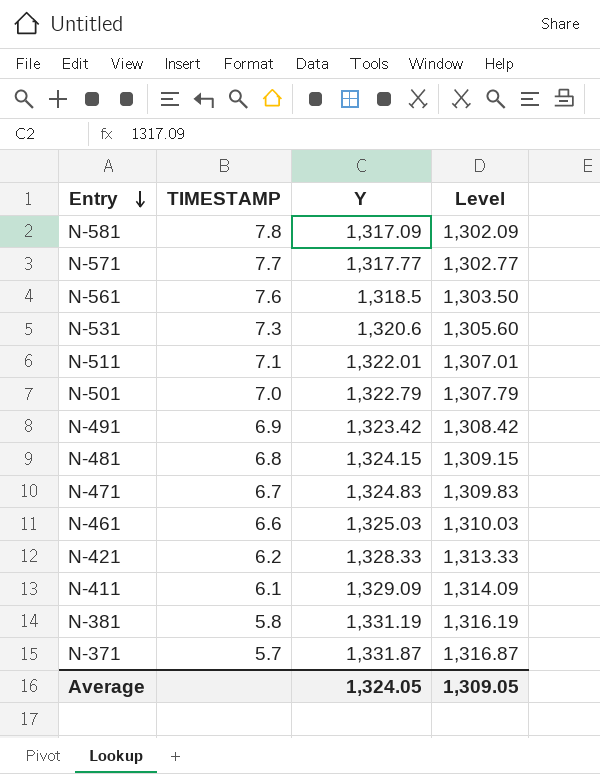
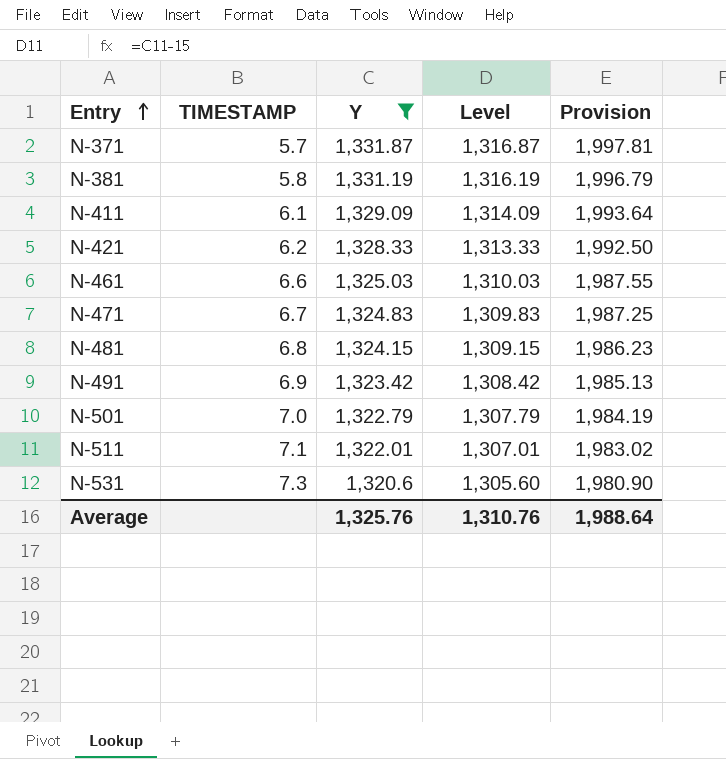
filter: none -> Y >= 1,320.6
row order: Entry descending -> Entry ascending
column Provision | formula: none -> [Y] * 1.5
Average | Y: 1,324.05 -> 1,325.76
Average | Level: 1,309.05 -> 1,310.76

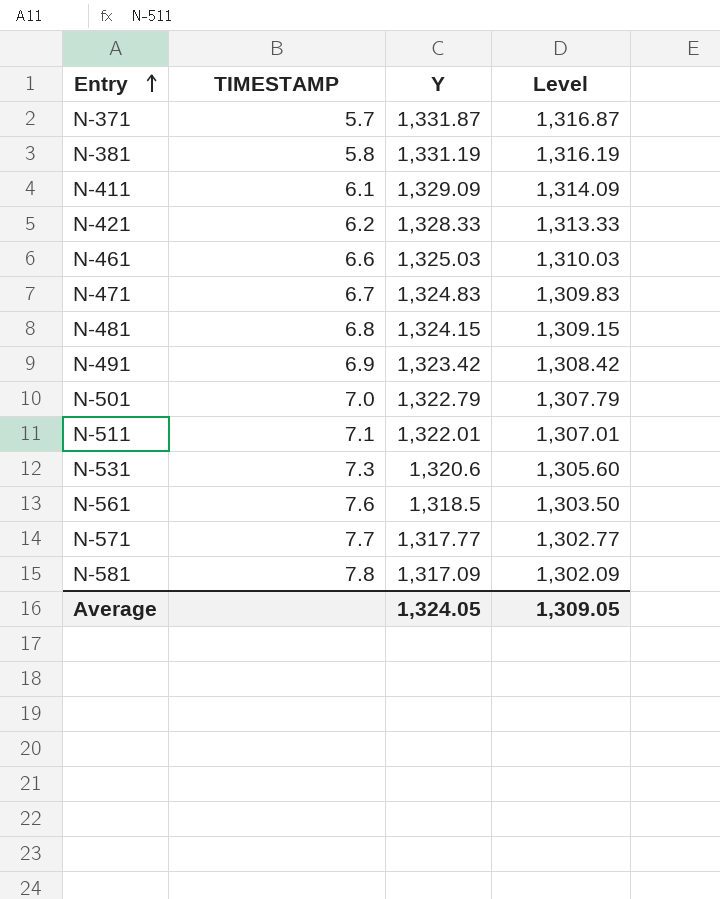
filter: Y >= 1,320.6 -> none
column Provision | formula: [Y] * 1.5 -> none
Average | Y: 1,325.76 -> 1,324.05
Average | Level: 1,310.76 -> 1,309.05

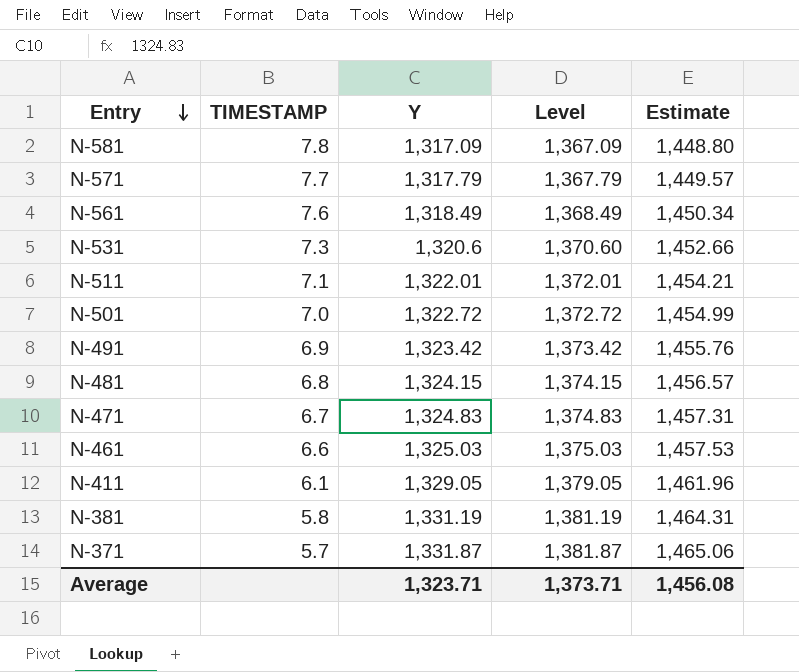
row order: Entry ascending -> Entry descending
column Level | formula: [Y] - 15 -> [Y] + 50
column Estimate | formula: none -> [Y] * 1.1
row N-421: 6.2 | 1,328.33 | 1,313.33 -> none
N-571 | Y: 1,317.77 -> 1,317.79
N-561 | Y: 1,318.5 -> 1,318.49
N-501 | Y: 1,322.79 -> 1,322.72
N-411 | Y: 1,329.09 -> 1,329.05
Average | Y: 1,324.05 -> 1,323.71
Average | Level: 1,309.05 -> 1,373.71

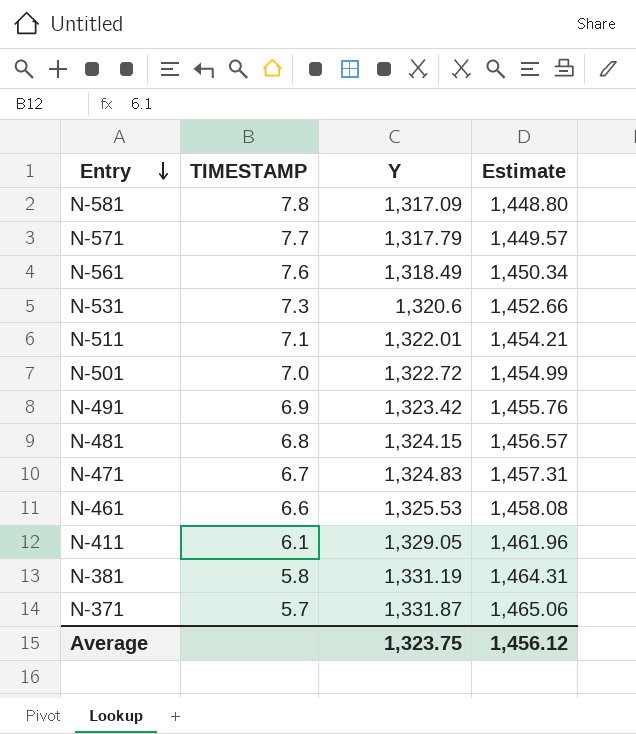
column Level | formula: [Y] + 50 -> none
N-461 | Y: 1,325.03 -> 1,325.53
N-461 | Estimate: 1,457.53 -> 1,458.08
Average | Y: 1,323.71 -> 1,323.75
Average | Estimate: 1,456.08 -> 1,456.12

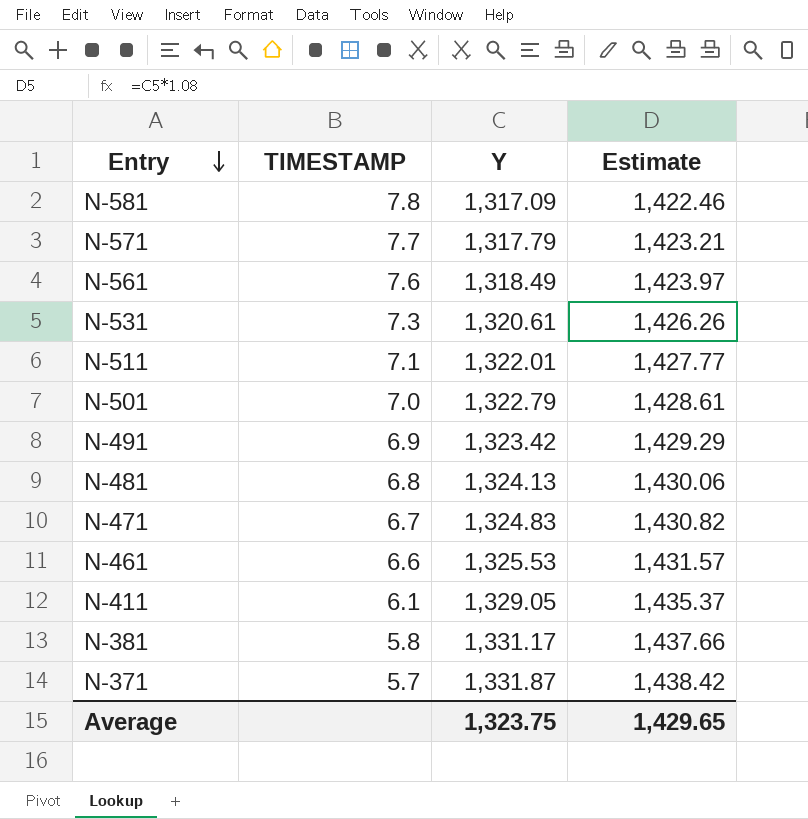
column Estimate | formula: [Y] * 1.1 -> [Y] * 1.08
N-531 | Y: 1,320.6 -> 1,320.61
N-501 | Y: 1,322.72 -> 1,322.79
N-481 | Y: 1,324.15 -> 1,324.13
N-381 | Y: 1,331.19 -> 1,331.17
Average | Estimate: 1,456.12 -> 1,429.65

